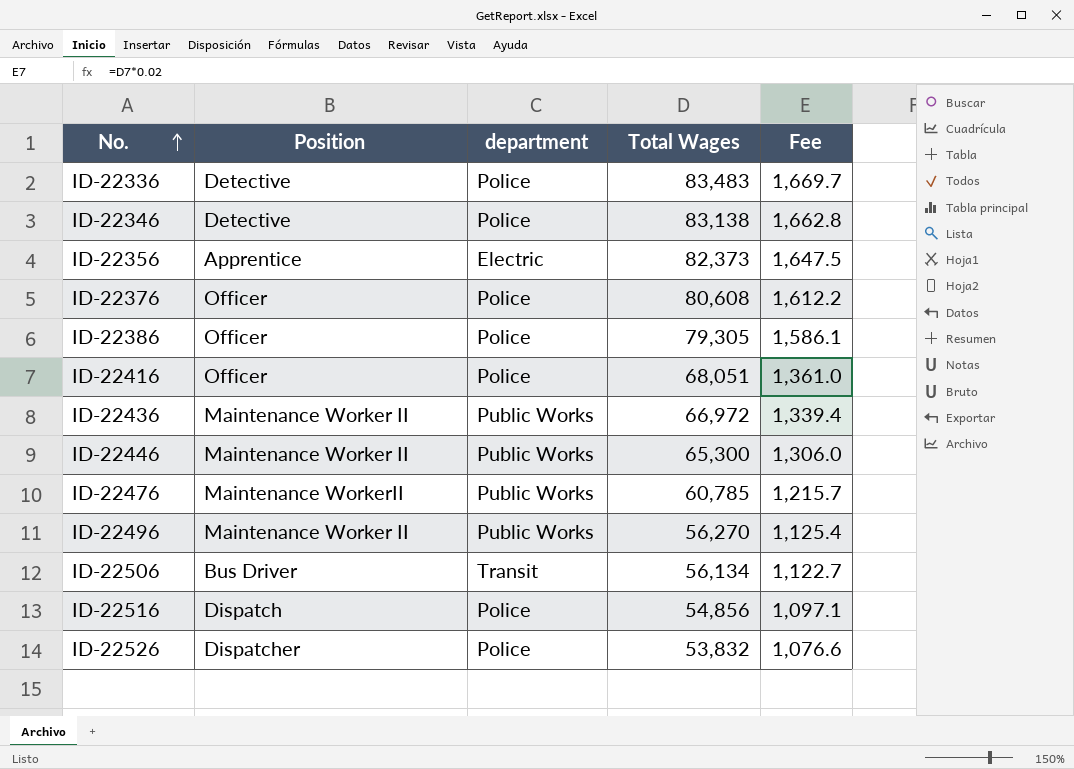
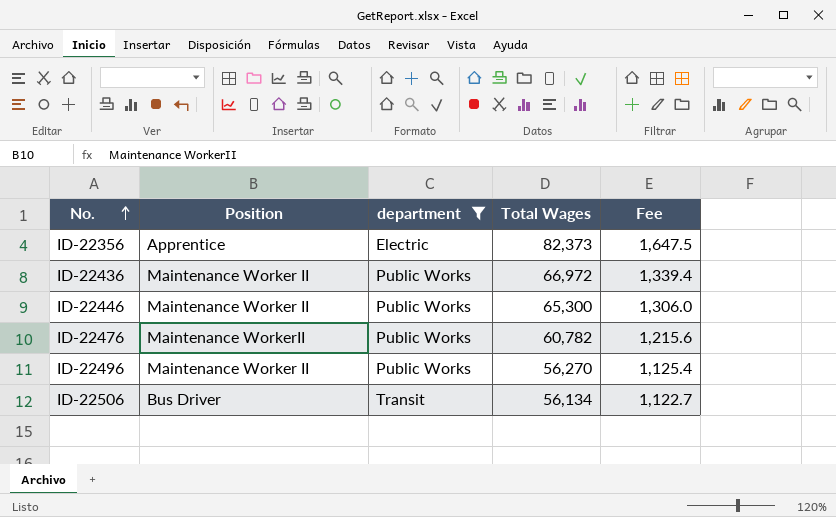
filter: none -> department != Police
ID-22476 | Total Wages: 60,785 -> 60,782
ID-22476 | Fee: 1,215.7 -> 1,215.6

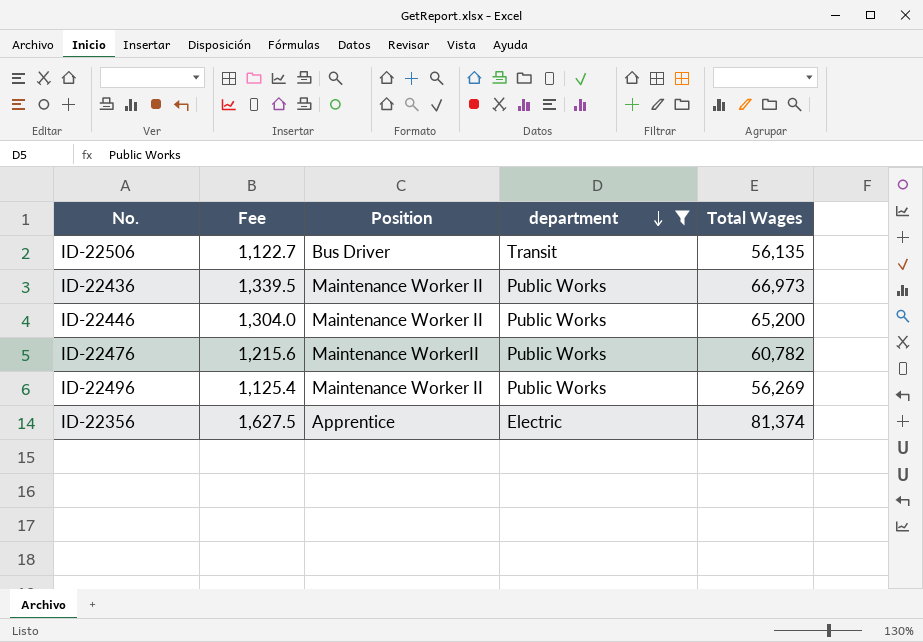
row order: No. ascending -> department descending
column Fee | position: 5 -> 2
ID-22506 | Total Wages: 56,134 -> 56,135
ID-22436 | Fee: 1,339.4 -> 1,339.5
ID-22436 | Total Wages: 66,972 -> 66,973
ID-22446 | Fee: 1,306.0 -> 1,304.0
ID-22446 | Total Wages: 65,300 -> 65,200
ID-22496 | Total Wages: 56,270 -> 56,269
ID-22356 | Fee: 1,647.5 -> 1,627.5
ID-22356 | Total Wages: 82,373 -> 81,374

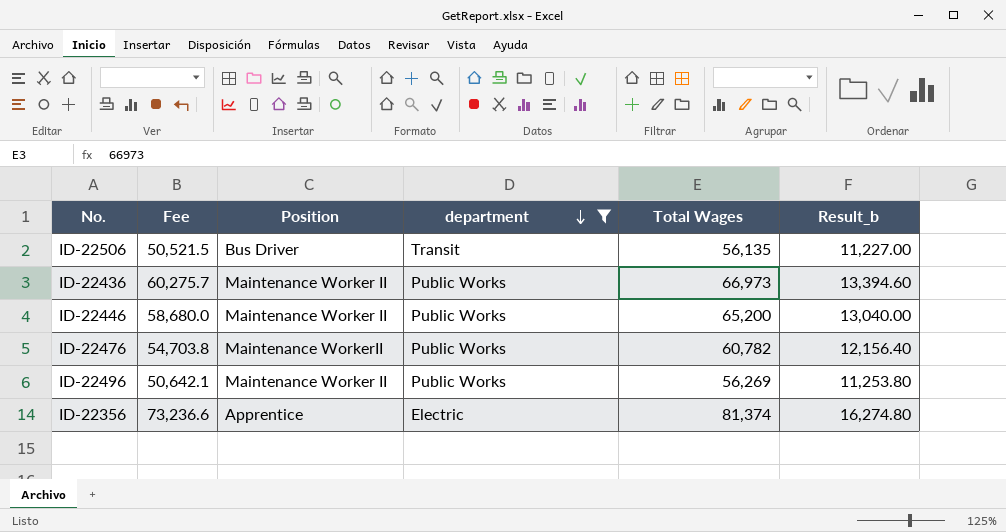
column Fee | formula: [Total Wages] * 0.02 -> [Total Wages] * 0.9
column Result_b | formula: none -> [Total Wages] * 0.2

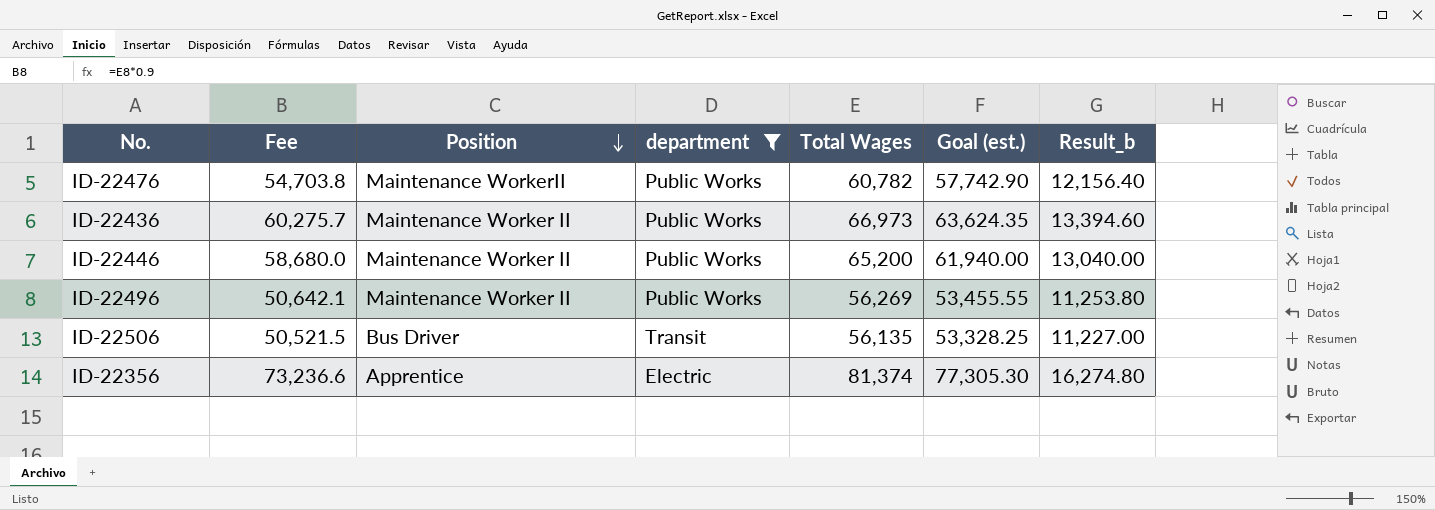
row order: department descending -> Position descending
column Goal (est.) | formula: none -> [Total Wages] * 0.95

